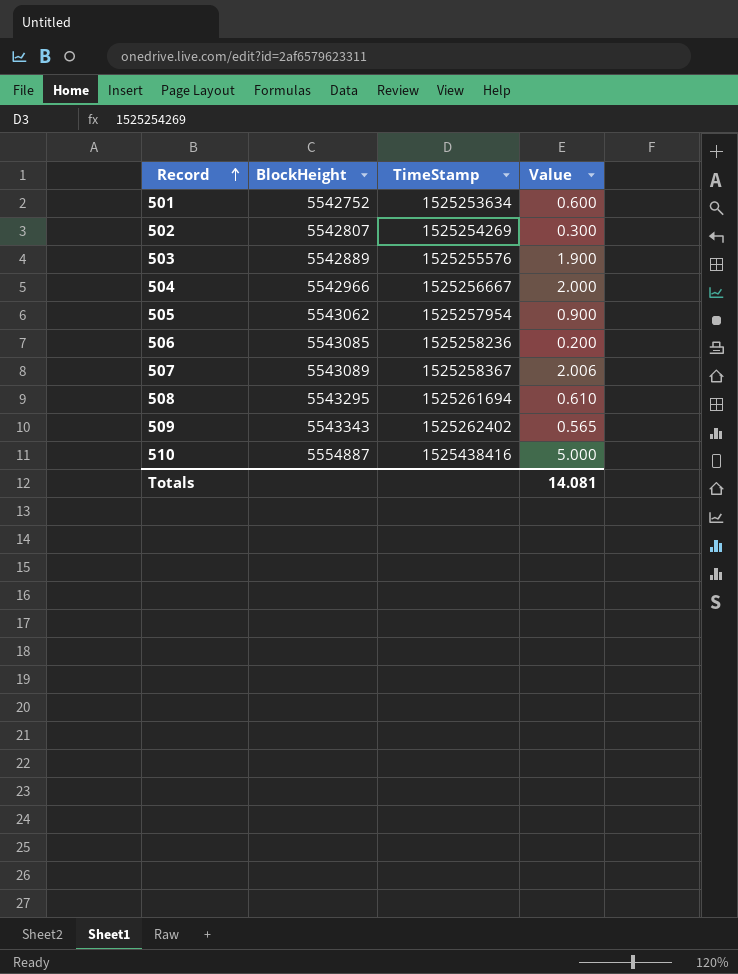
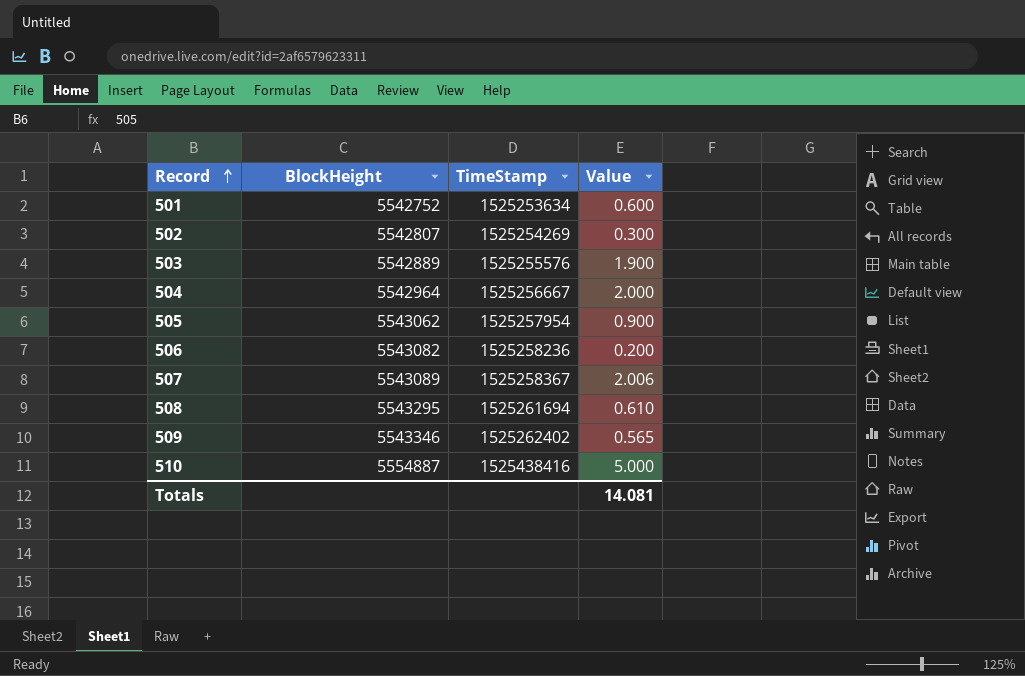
504 | BlockHeight: 5542966 -> 5542964
506 | BlockHeight: 5543085 -> 5543082
509 | BlockHeight: 5543343 -> 5543346

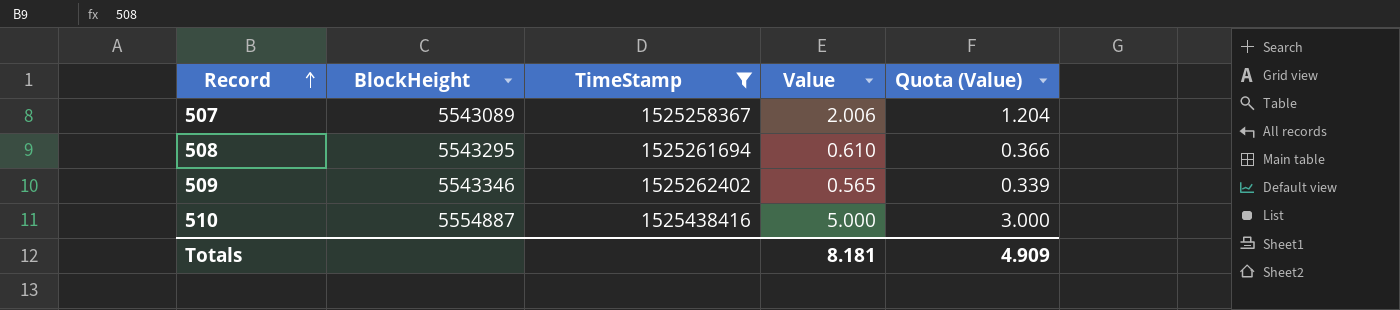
filter: none -> TimeStamp >= 1525258367
column Quota (Value) | formula: none -> [Value] * 0.6
Totals | Value: 14.081 -> 8.181

